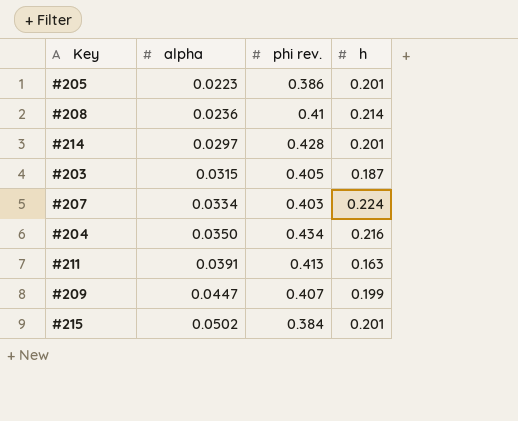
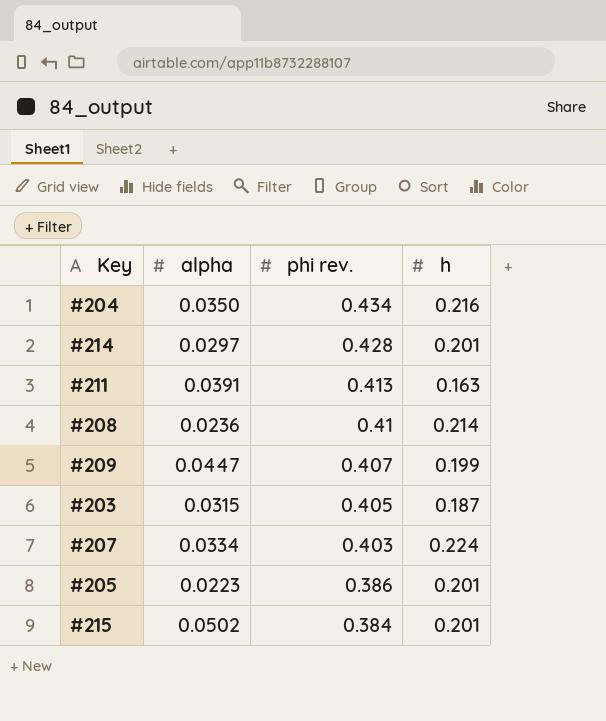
row order: alpha ascending -> phi rev. descending

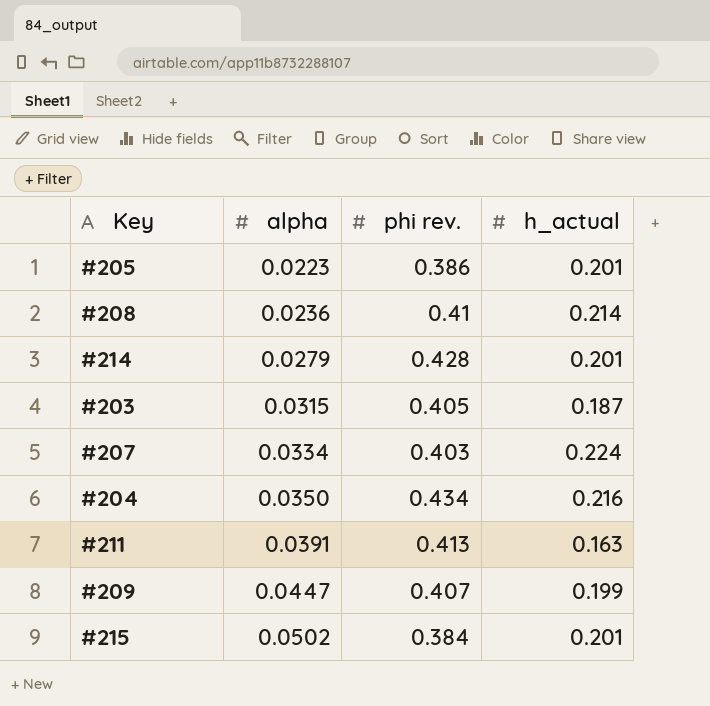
row order: phi rev. descending -> alpha ascending
column name: h -> h_actual
#214 | alpha: 0.0297 -> 0.0279

